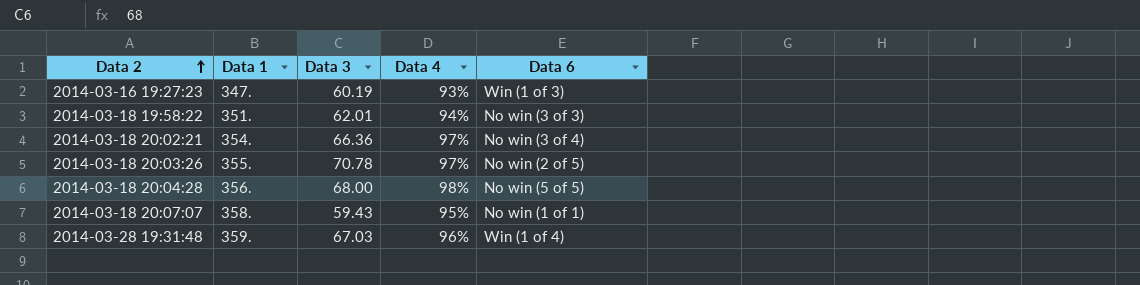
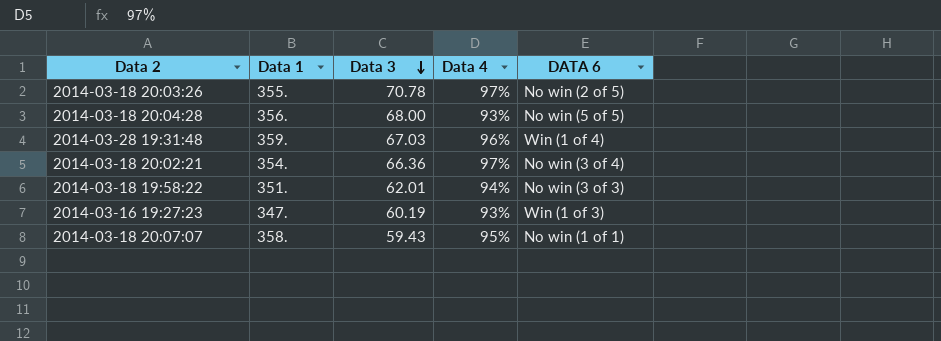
row order: Data 2 ascending -> Data 3 descending
column name: Data 6 -> DATA 6
2014-03-18 20:04:28 | Data 4: 98% -> 93%

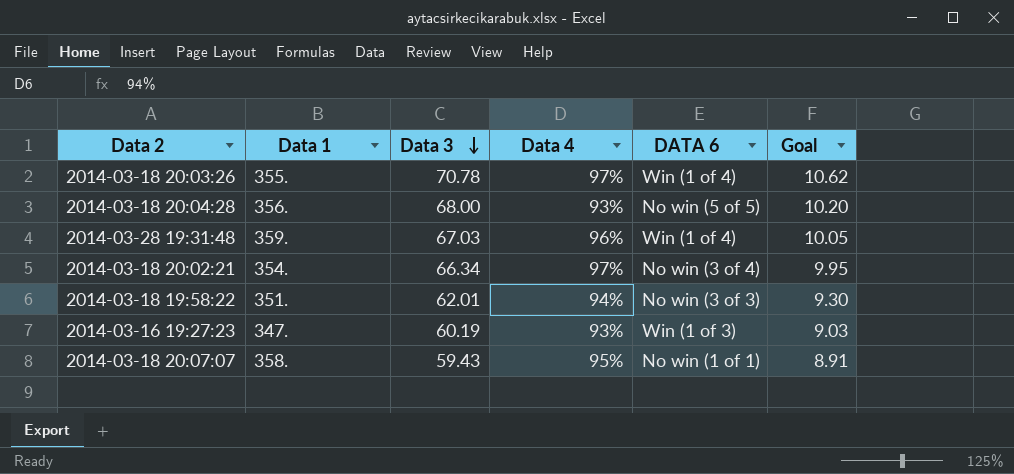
column Goal | formula: none -> [Data 3] * 0.15
2014-03-18 20:03:26 | DATA 6: No win (2 of 5) -> Win (1 of 4)
2014-03-18 20:02:21 | Data 3: 66.36 -> 66.34

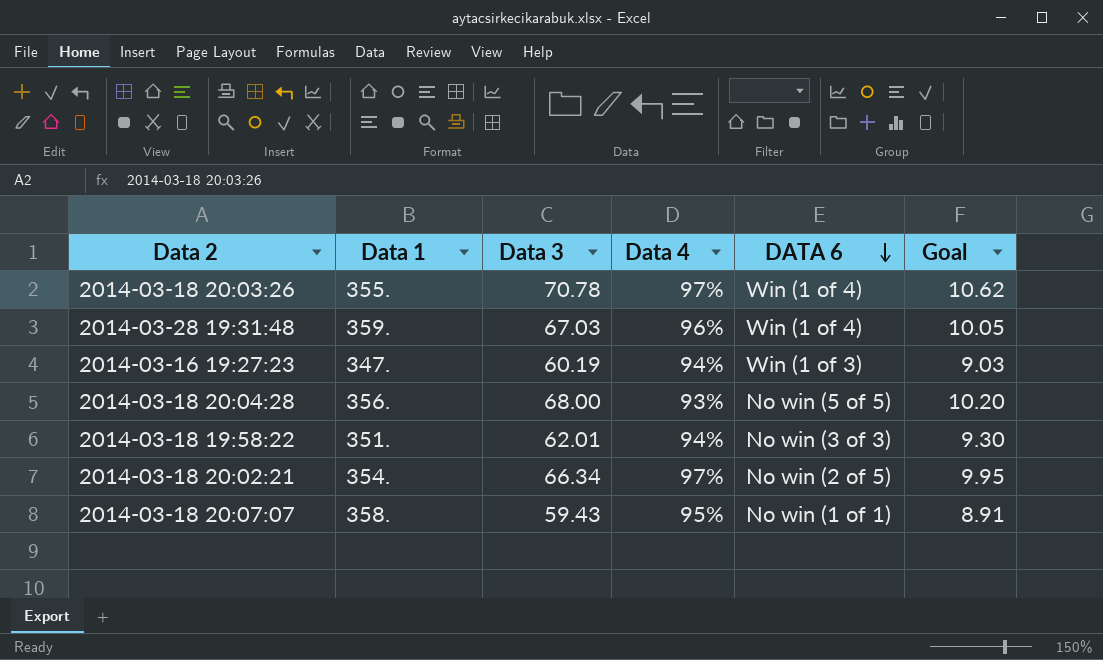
row order: Data 3 descending -> DATA 6 descending
2014-03-16 19:27:23 | Data 4: 93% -> 94%
2014-03-18 20:02:21 | DATA 6: No win (3 of 4) -> No win (2 of 5)

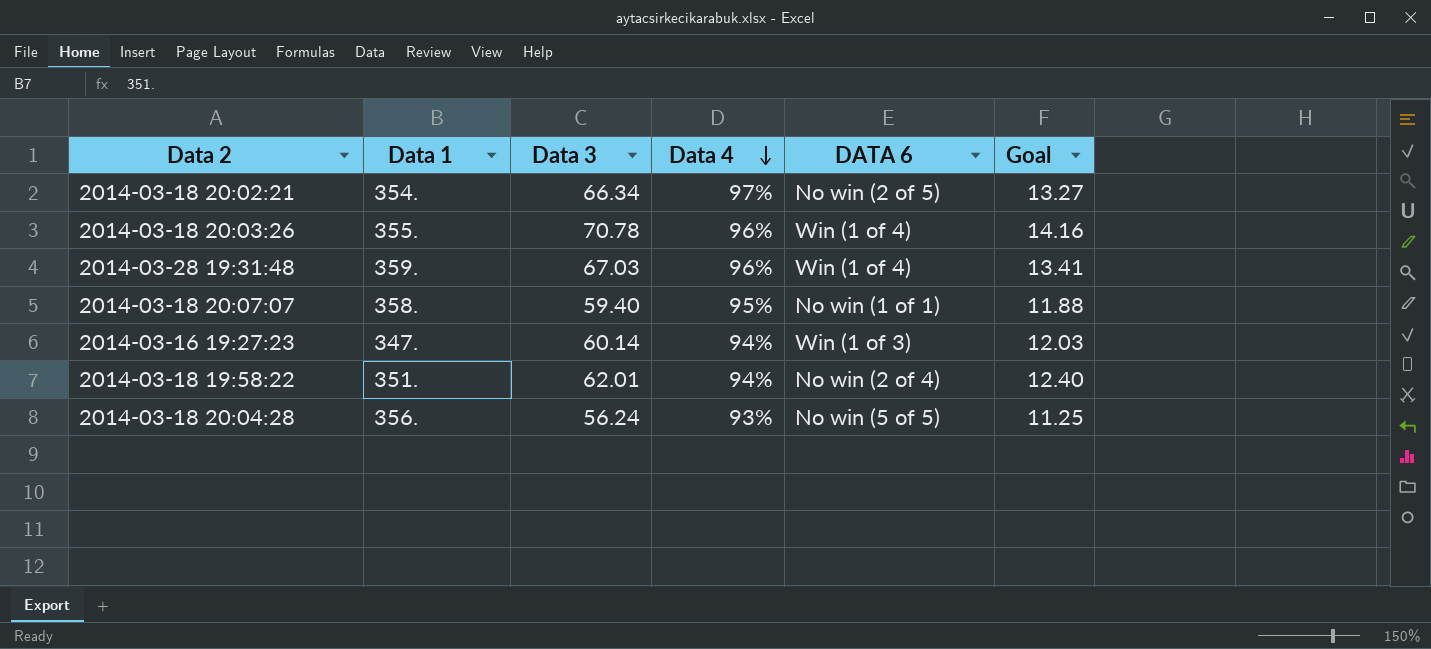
row order: DATA 6 descending -> Data 4 descending
column Goal | formula: [Data 3] * 0.15 -> [Data 3] * 0.2
2014-03-18 20:03:26 | Data 4: 97% -> 96%
2014-03-18 20:07:07 | Data 3: 59.43 -> 59.40
2014-03-16 19:27:23 | Data 3: 60.19 -> 60.14
2014-03-18 19:58:22 | DATA 6: No win (3 of 3) -> No win (2 of 4)
2014-03-18 20:04:28 | Data 3: 68.00 -> 56.24

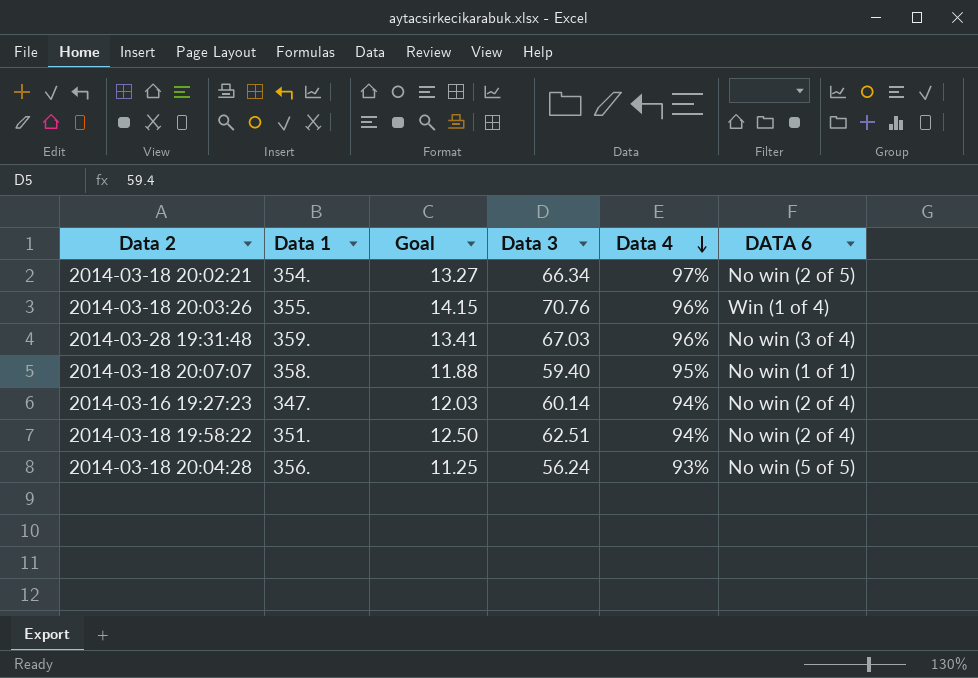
column Goal | position: 6 -> 3
2014-03-18 20:03:26 | Goal: 14.16 -> 14.15
2014-03-18 20:03:26 | Data 3: 70.78 -> 70.76
2014-03-28 19:31:48 | DATA 6: Win (1 of 4) -> No win (3 of 4)
2014-03-16 19:27:23 | DATA 6: Win (1 of 3) -> No win (2 of 4)
2014-03-18 19:58:22 | Goal: 12.40 -> 12.50
2014-03-18 19:58:22 | Data 3: 62.01 -> 62.51

